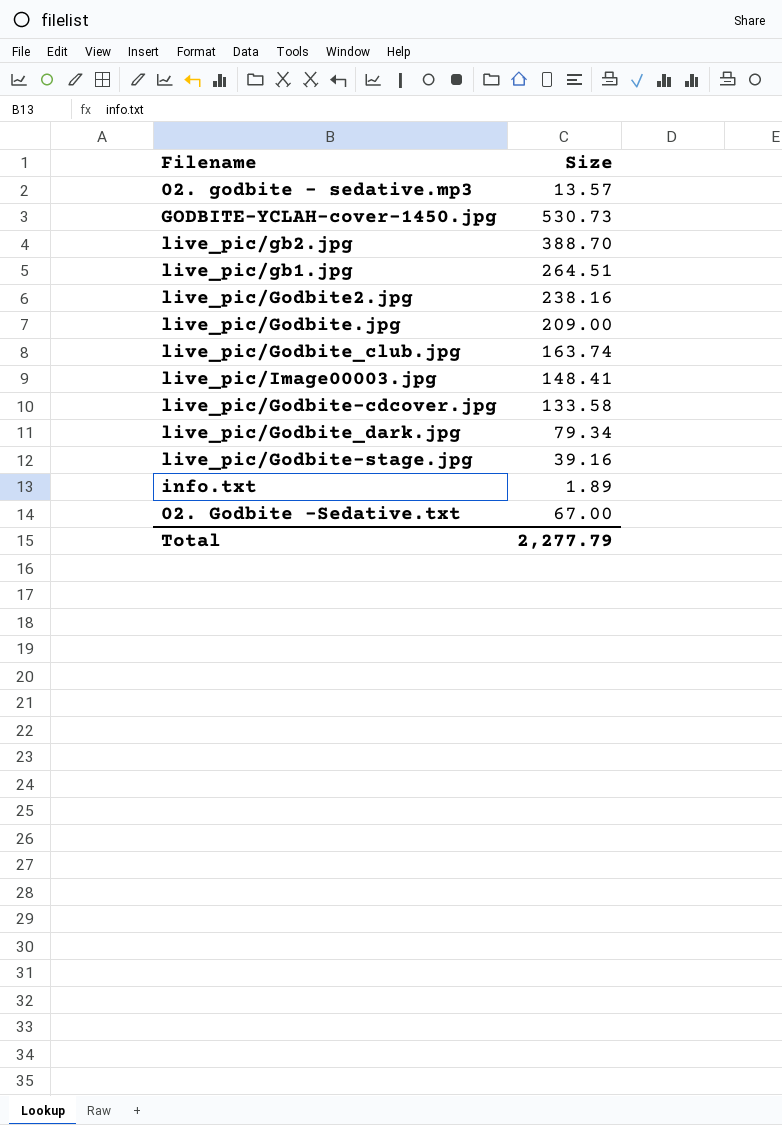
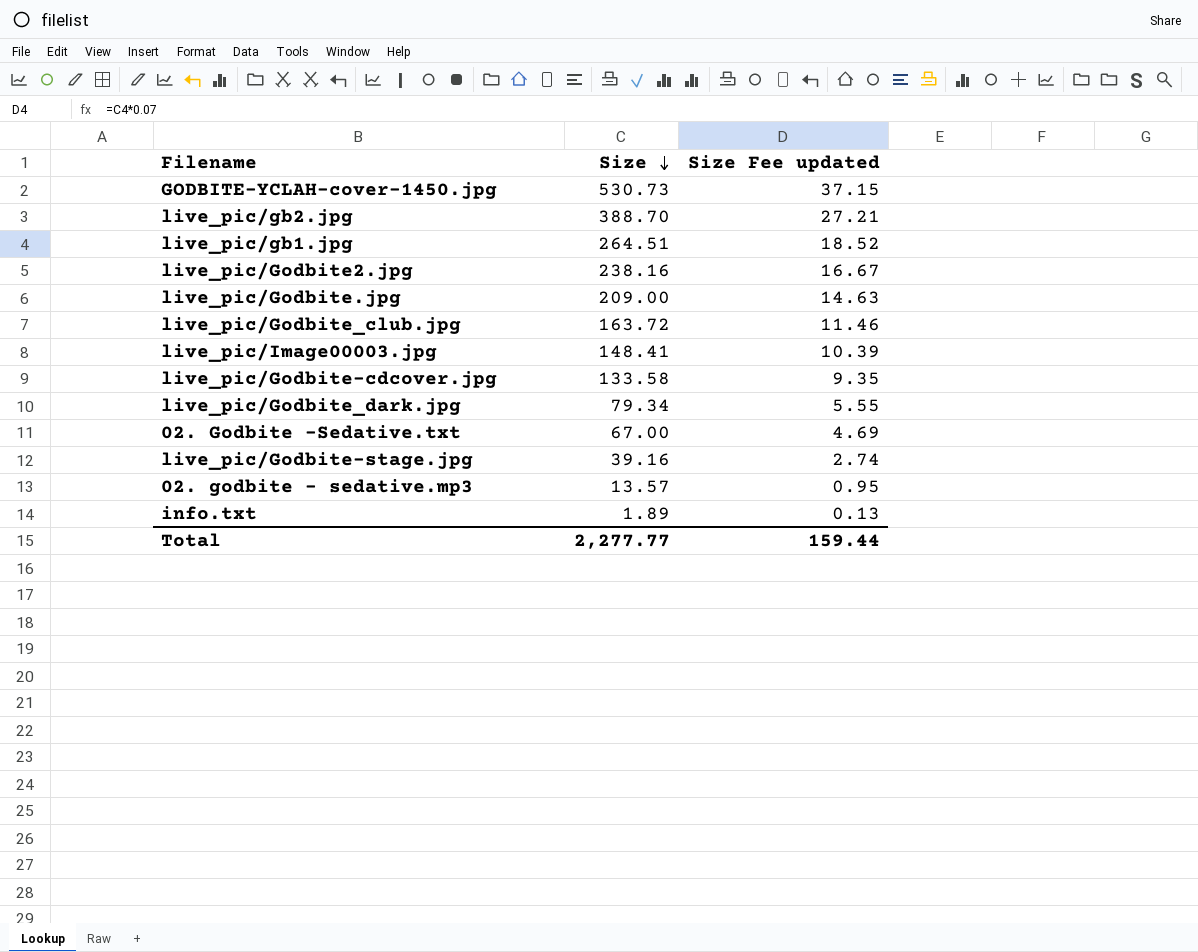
row order: none -> Size descending
column Size Fee updated | formula: none -> [Size] * 0.07
live_pic/Godbite_club.jpg | Size: 163.74 -> 163.72
Total | Size: 2,277.79 -> 2,277.77

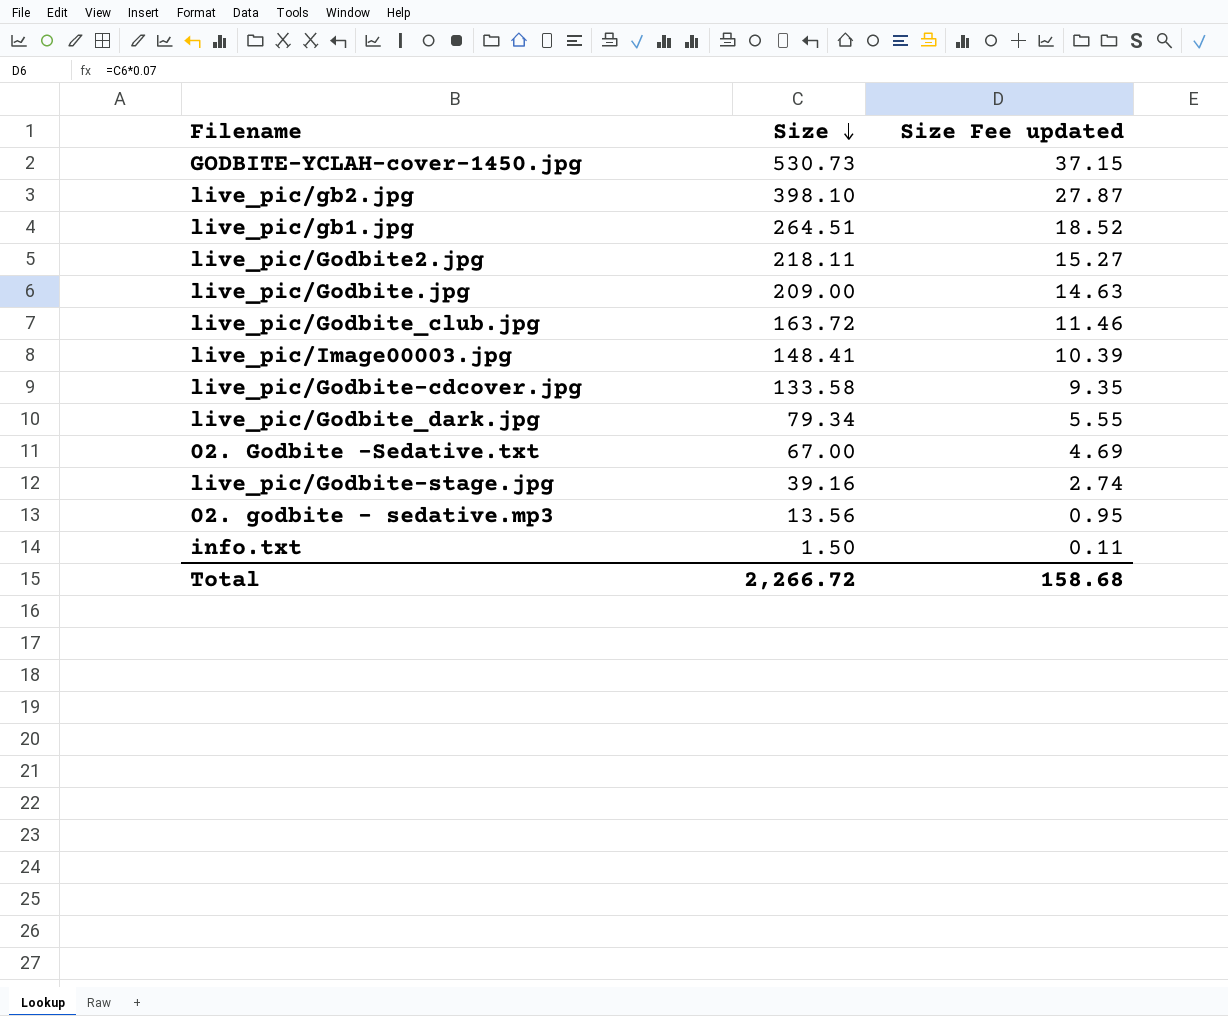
live_pic/gb2.jpg | Size: 388.70 -> 398.10
live_pic/gb2.jpg | Size Fee updated: 27.21 -> 27.87
live_pic/Godbite2.jpg | Size: 238.16 -> 218.11
live_pic/Godbite2.jpg | Size Fee updated: 16.67 -> 15.27
02. godbite - sedative.mp3 | Size: 13.57 -> 13.56
info.txt | Size: 1.89 -> 1.50
info.txt | Size Fee updated: 0.13 -> 0.11
Total | Size: 2,277.77 -> 2,266.72
Total | Size Fee updated: 159.44 -> 158.68

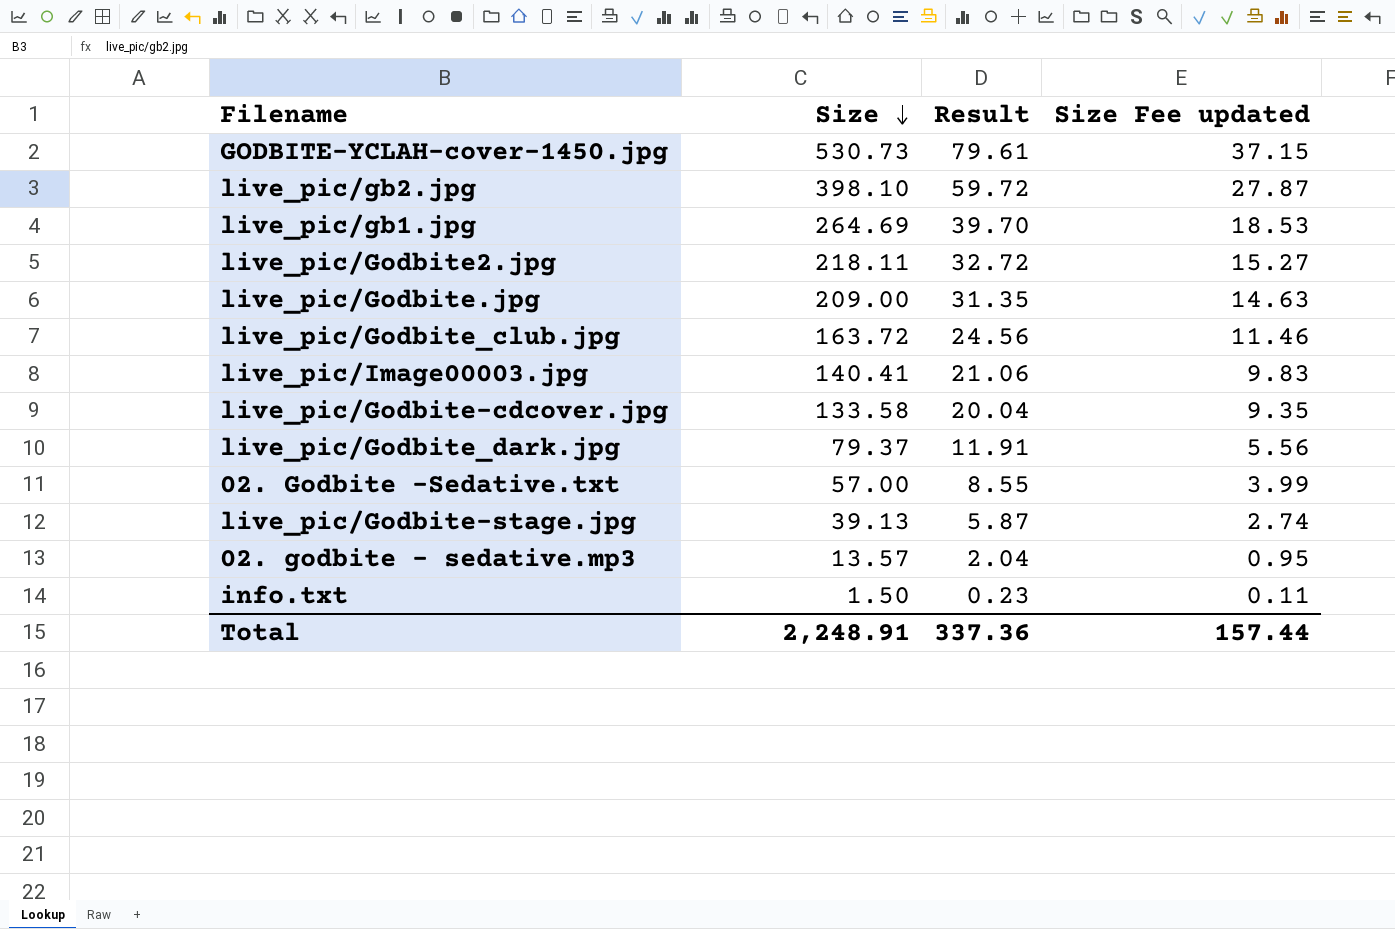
column Result | formula: none -> [Size] * 0.15
live_pic/gb1.jpg | Size: 264.51 -> 264.69
live_pic/gb1.jpg | Size Fee updated: 18.52 -> 18.53
live_pic/Image00003.jpg | Size: 148.41 -> 140.41
live_pic/Image00003.jpg | Size Fee updated: 10.39 -> 9.83
live_pic/Godbite_dark.jpg | Size: 79.34 -> 79.37
live_pic/Godbite_dark.jpg | Size Fee updated: 5.55 -> 5.56
02. Godbite -Sedative.txt | Size: 67.00 -> 57.00
02. Godbite -Sedative.txt | Size Fee updated: 4.69 -> 3.99
live_pic/Godbite-stage.jpg | Size: 39.16 -> 39.13
02. godbite - sedative.mp3 | Size: 13.56 -> 13.57
Total | Size: 2,266.72 -> 2,248.91
Total | Size Fee updated: 158.68 -> 157.44

